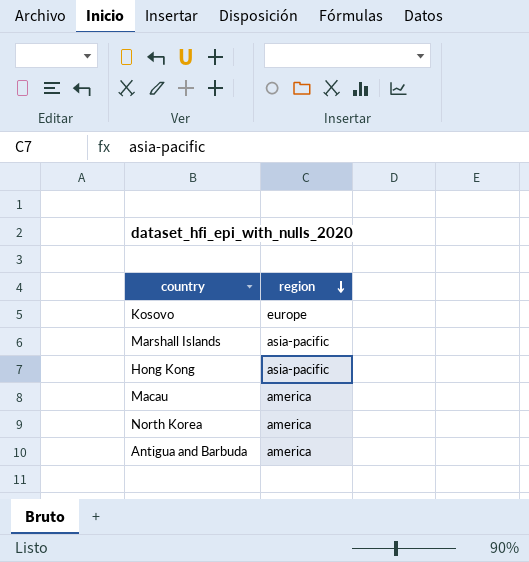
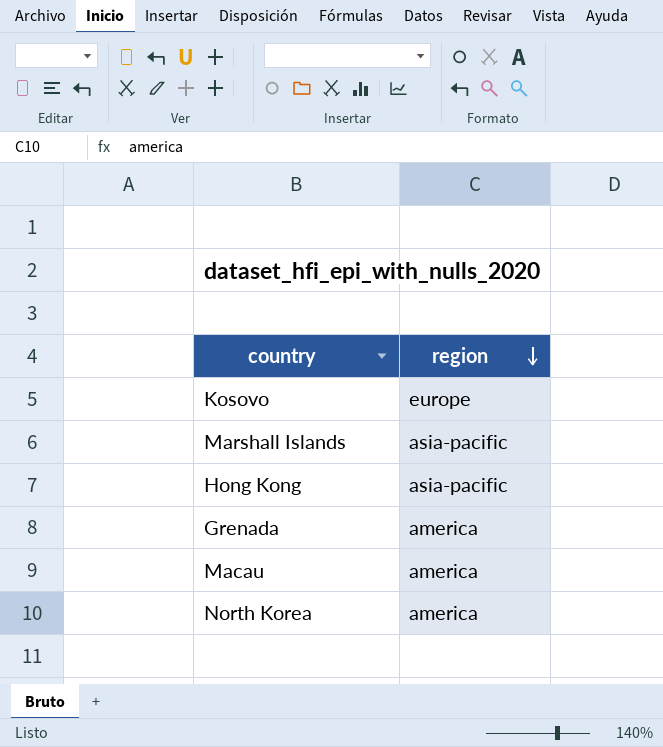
row Antigua and Barbuda: america -> none
row Grenada: none -> america

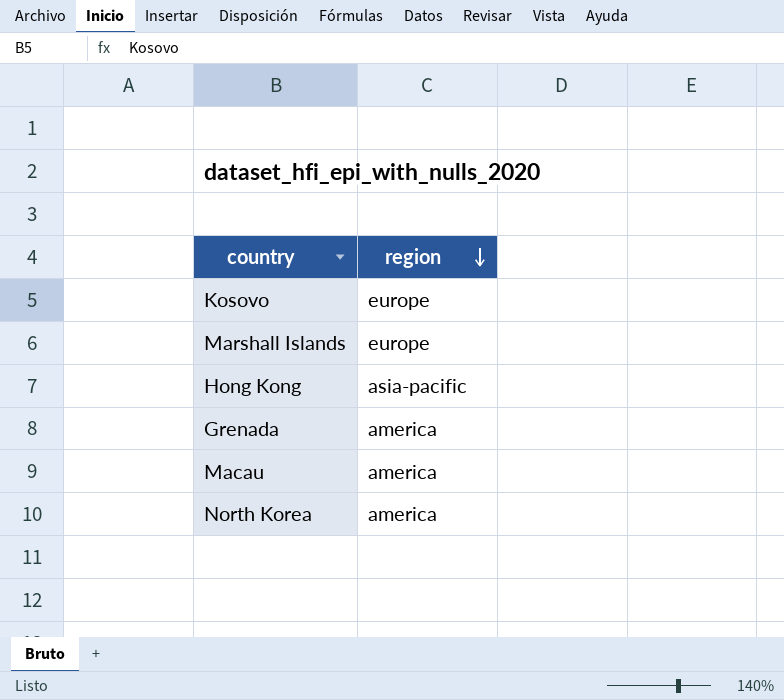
Marshall Islands | region: asia-pacific -> europe

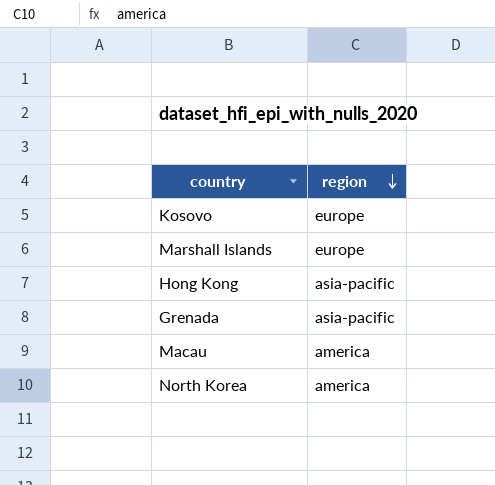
Grenada | region: america -> asia-pacific

